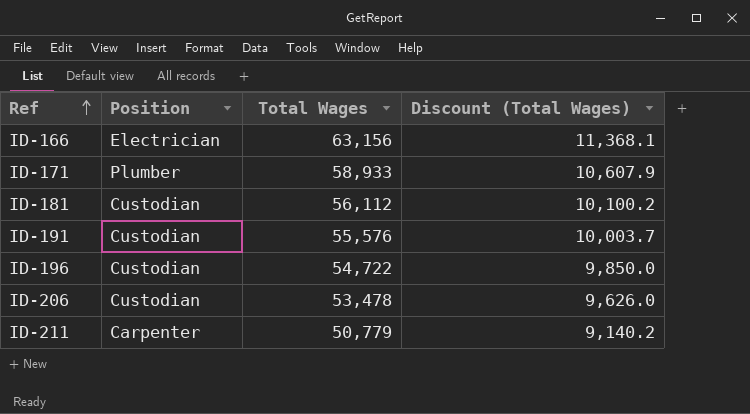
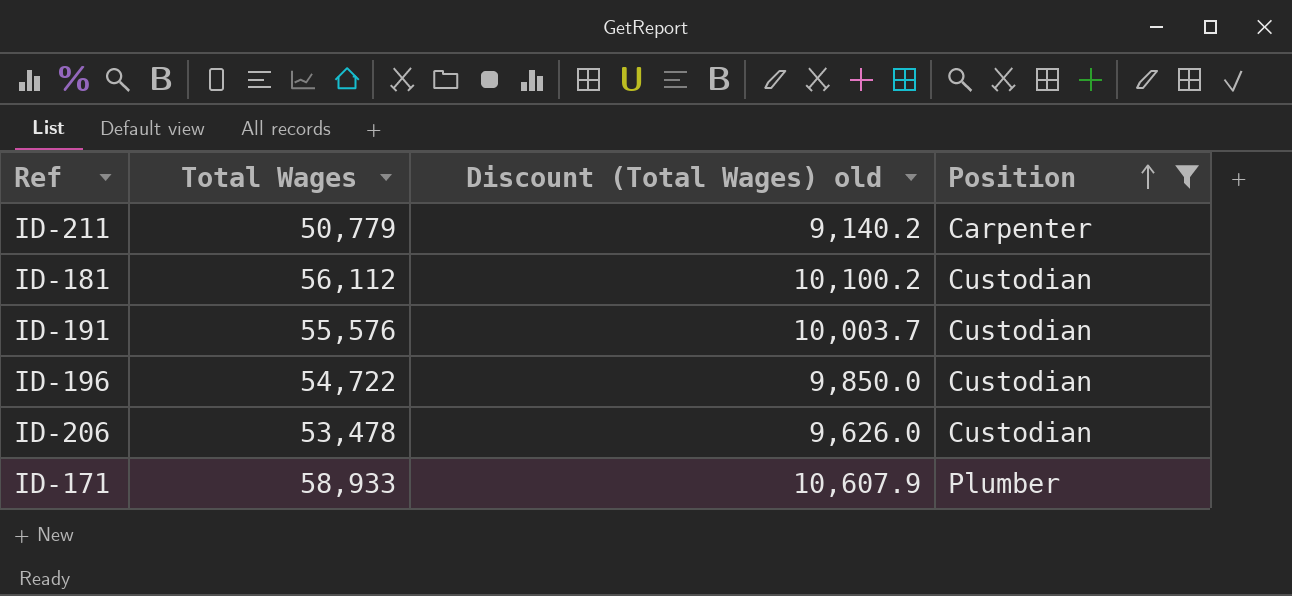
filter: none -> Position != Electrician
row order: Ref ascending -> Position ascending
column name: Discount (Total Wages) -> Discount (Total Wages) old
column Position | position: 2 -> 4

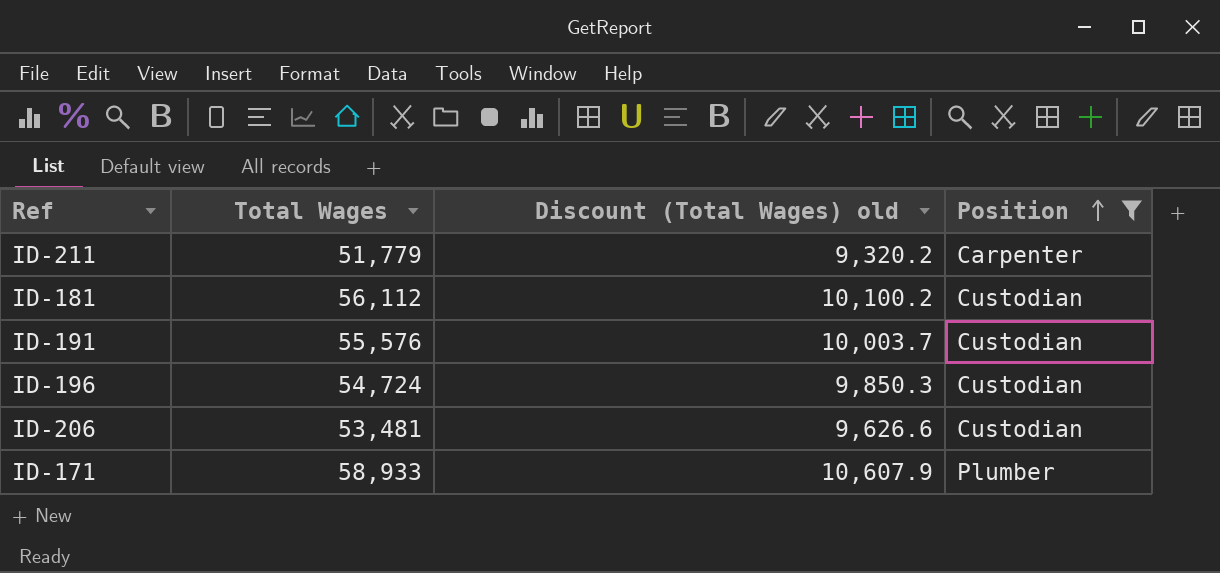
ID-211 | Total Wages: 50,779 -> 51,779
ID-211 | Discount (Total Wages) old: 9,140.2 -> 9,320.2
ID-196 | Total Wages: 54,722 -> 54,724
ID-196 | Discount (Total Wages) old: 9,850.0 -> 9,850.3
ID-206 | Total Wages: 53,478 -> 53,481
ID-206 | Discount (Total Wages) old: 9,626.0 -> 9,626.6

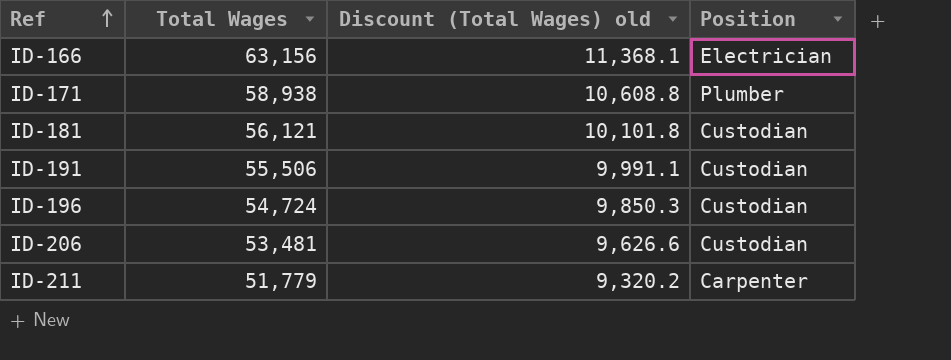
filter: Position != Electrician -> none
row order: Position ascending -> Ref ascending
ID-171 | Total Wages: 58,933 -> 58,938
ID-171 | Discount (Total Wages) old: 10,607.9 -> 10,608.8
ID-181 | Total Wages: 56,112 -> 56,121
ID-181 | Discount (Total Wages) old: 10,100.2 -> 10,101.8
ID-191 | Total Wages: 55,576 -> 55,506
ID-191 | Discount (Total Wages) old: 10,003.7 -> 9,991.1

